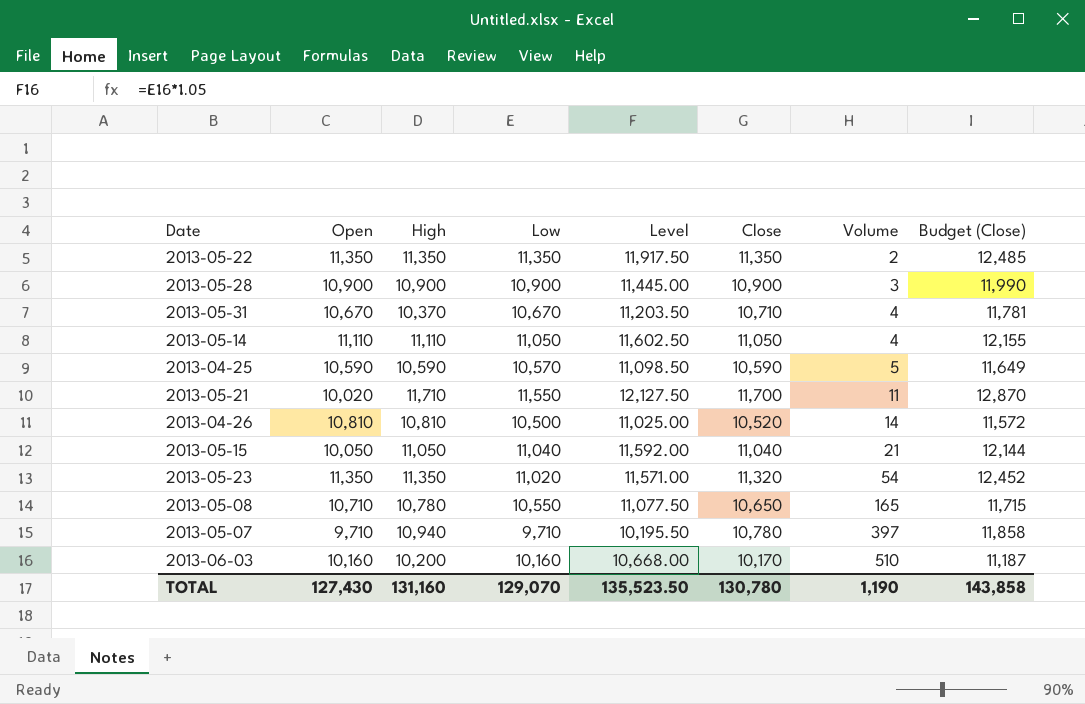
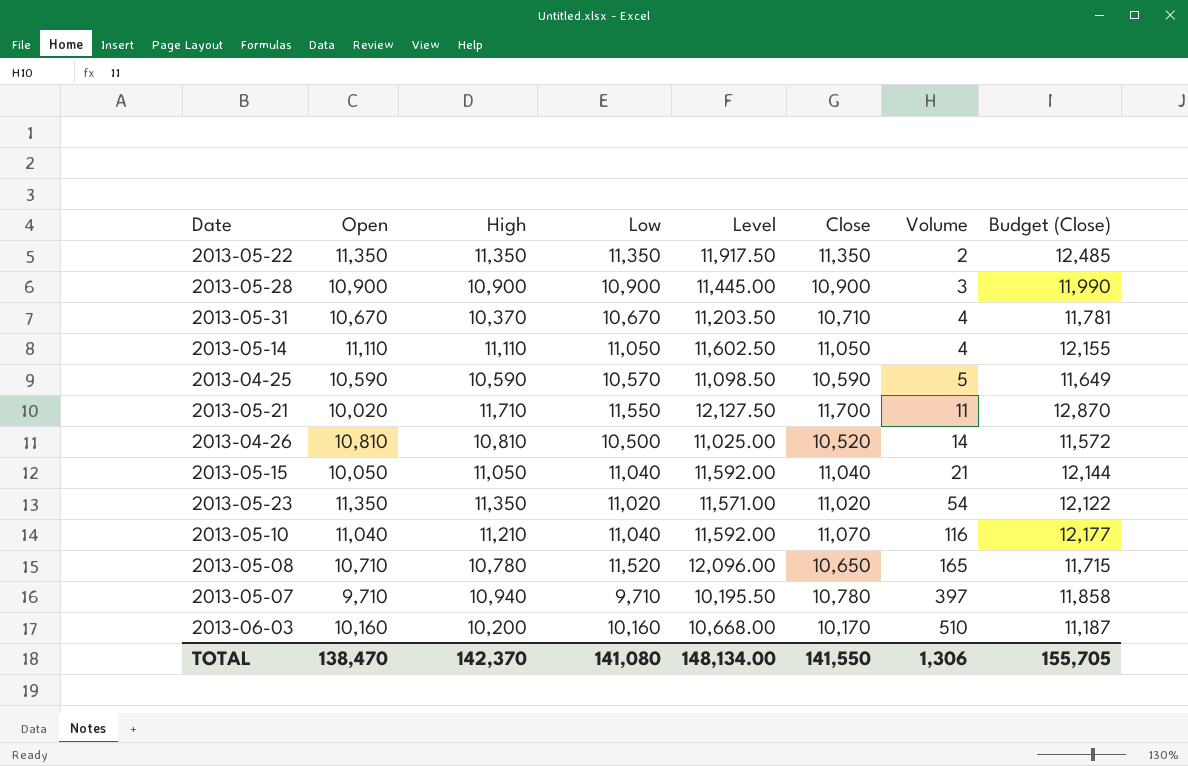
2013-05-23 | Close: 11,320 -> 11,020
2013-05-23 | Budget (Close): 12,452 -> 12,122
row 2013-05-10: none -> 11,040 | 11,210 | 11,040 | 11,592.00 | 11,070 | 116 | 12,177
2013-05-08 | Low: 10,550 -> 11,520
2013-05-08 | Level: 11,077.50 -> 12,096.00
TOTAL | Open: 127,430 -> 138,470
TOTAL | High: 131,160 -> 142,370
TOTAL | Low: 129,070 -> 141,080
TOTAL | Level: 135,523.50 -> 148,134.00
TOTAL | Close: 130,780 -> 141,550
TOTAL | Volume: 1,190 -> 1,306
TOTAL | Budget (Close): 143,858 -> 155,705

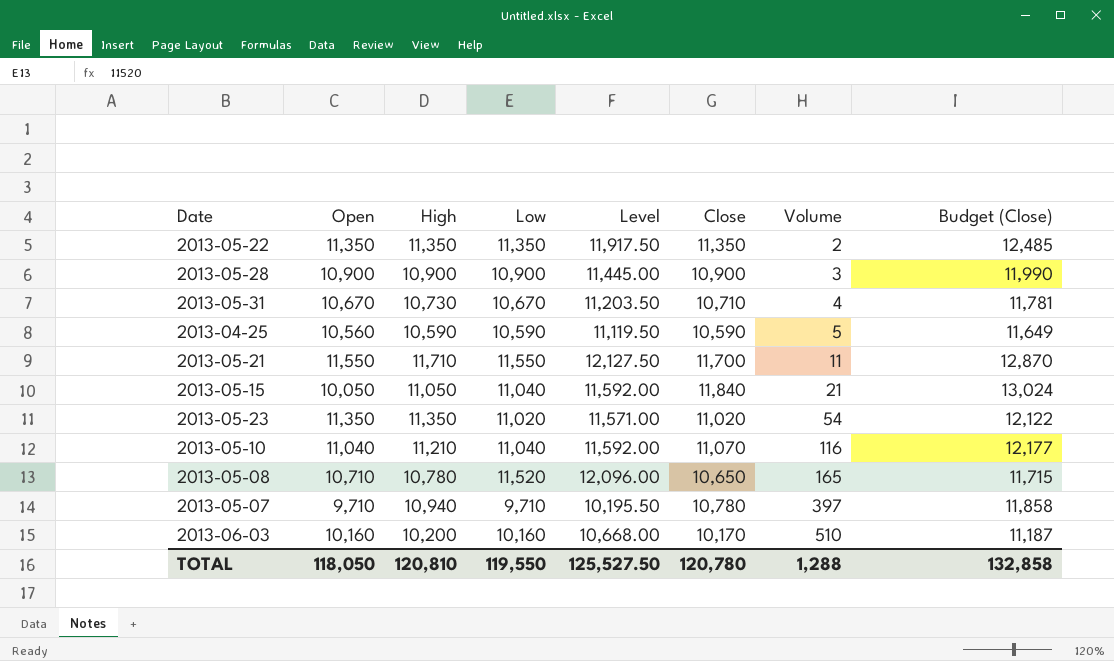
row 2013-05-14: 11,110 | 11,110 | 11,050 | 11,602.50 | 11,050 | 4 | 12,155 -> none
row 2013-04-26: 10,810 | 10,810 | 10,500 | 11,025.00 | 10,520 | 14 | 11,572 -> none
2013-05-31 | High: 10,370 -> 10,730
2013-04-25 | Open: 10,590 -> 10,560
2013-04-25 | Low: 10,570 -> 10,590
2013-04-25 | Level: 11,098.50 -> 11,119.50
2013-05-21 | Open: 10,020 -> 11,550
2013-05-15 | Close: 11,040 -> 11,840
2013-05-15 | Budget (Close): 12,144 -> 13,024
TOTAL | Open: 138,470 -> 118,050
TOTAL | High: 142,370 -> 120,810
TOTAL | Low: 141,080 -> 119,550
TOTAL | Level: 148,134.00 -> 125,527.50
TOTAL | Close: 141,550 -> 120,780
TOTAL | Volume: 1,306 -> 1,288
TOTAL | Budget (Close): 155,705 -> 132,858

